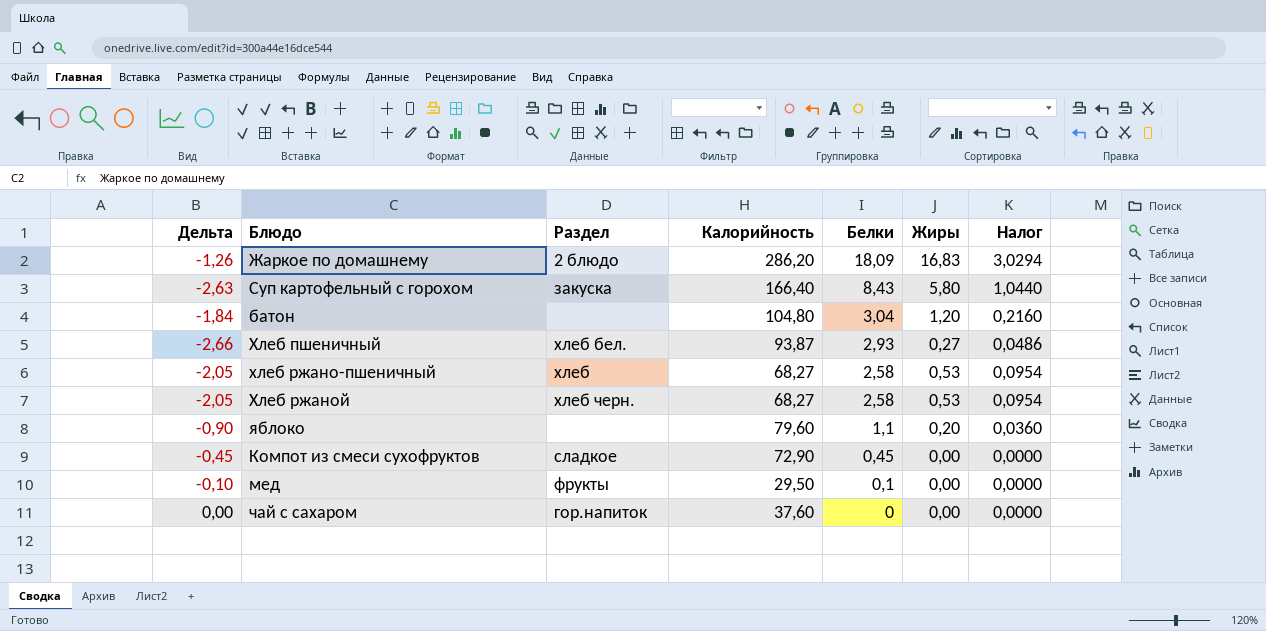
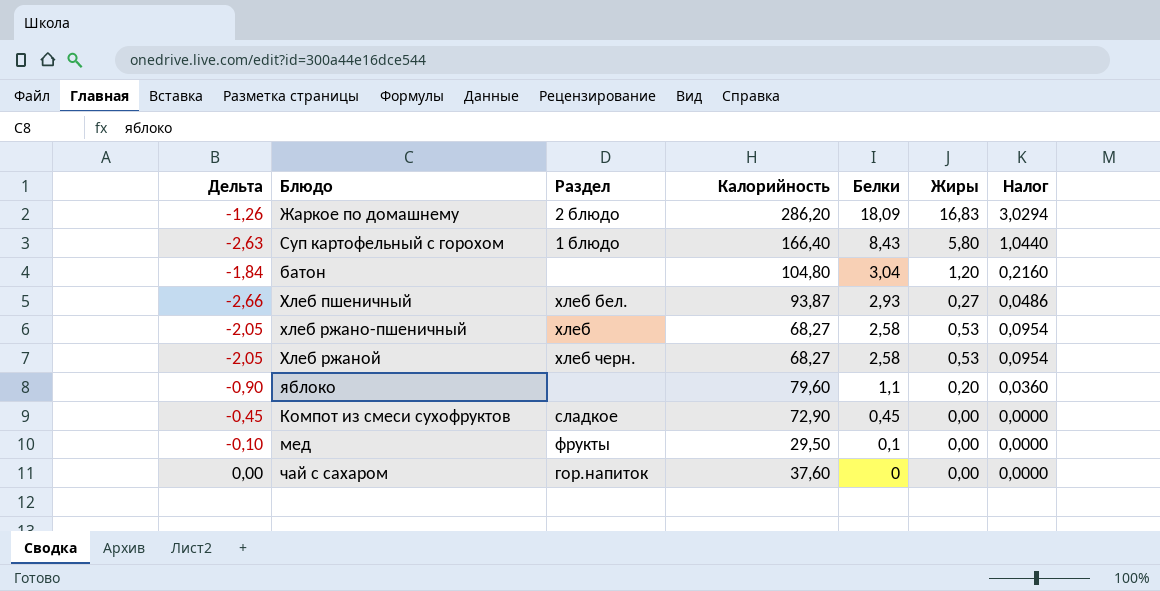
Суп картофельный с горохом | Раздел: закуска -> 1 блюдо

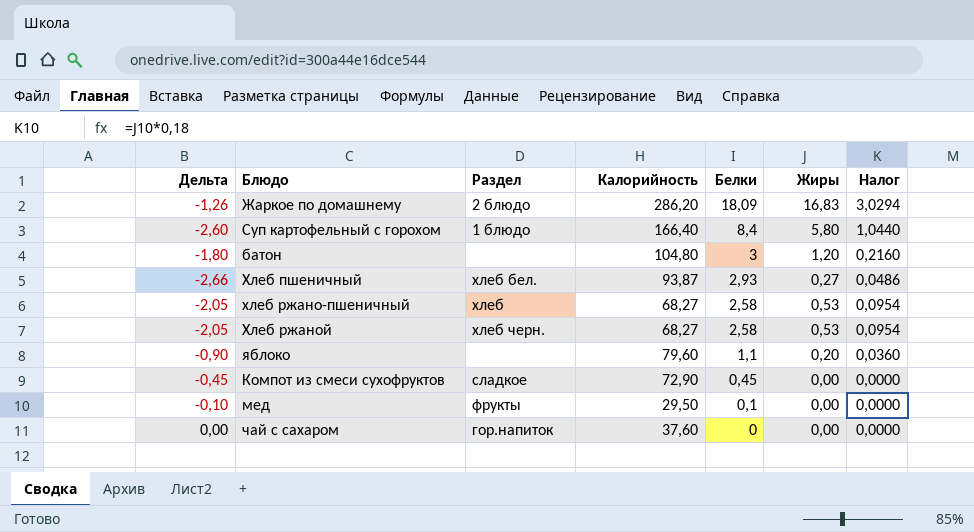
Суп картофельный с горохом | Дельта: -2,63 -> -2,60
Суп картофельный с горохом | Белки: 8,43 -> 8,4
батон | Дельта: -1,84 -> -1,80
батон | Белки: 3,04 -> 3

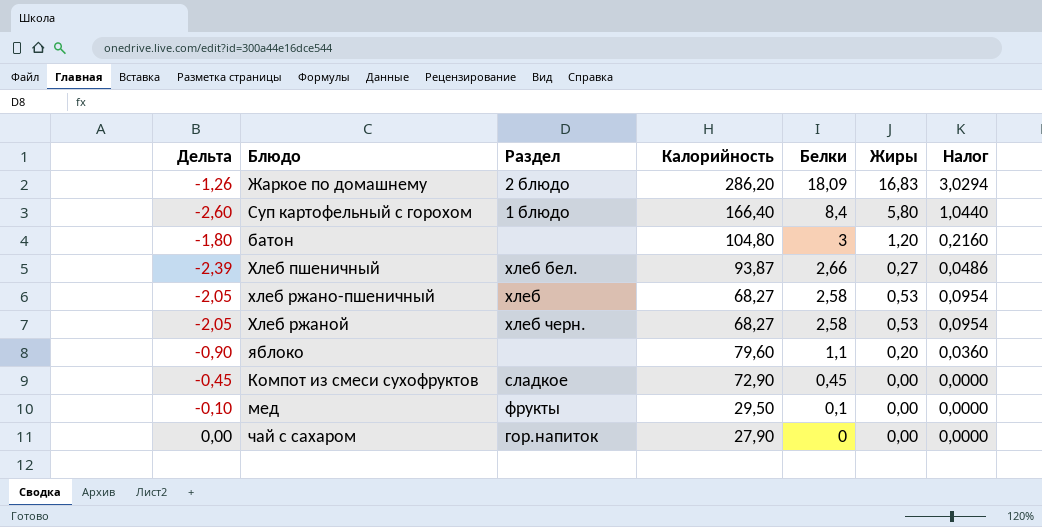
Хлеб пшеничный | Дельта: -2,66 -> -2,39
Хлеб пшеничный | Белки: 2,93 -> 2,66
чай с сахаром | Калорийность: 37,60 -> 27,90

